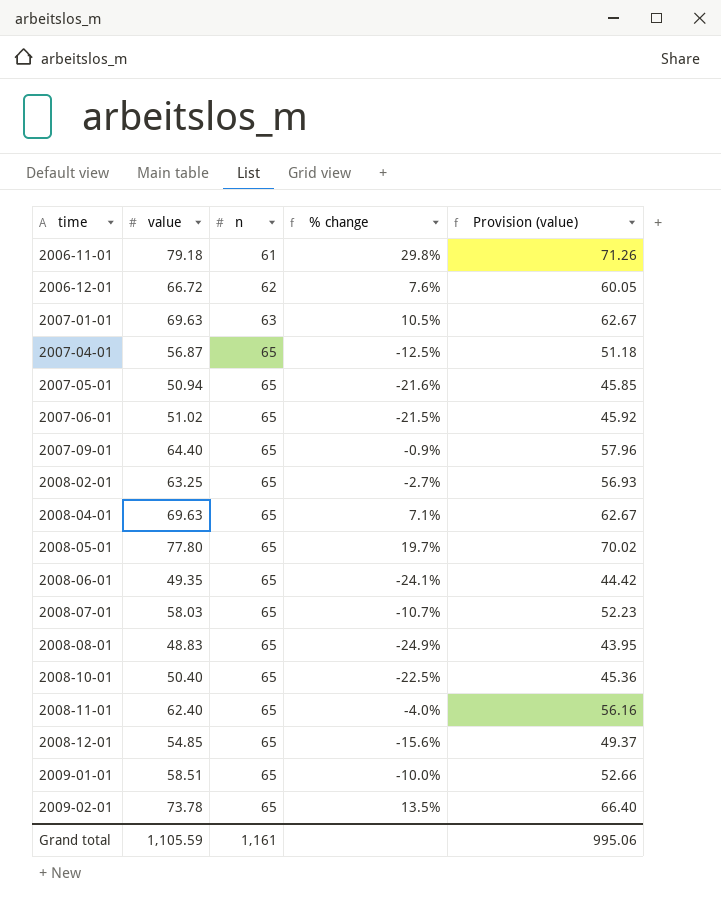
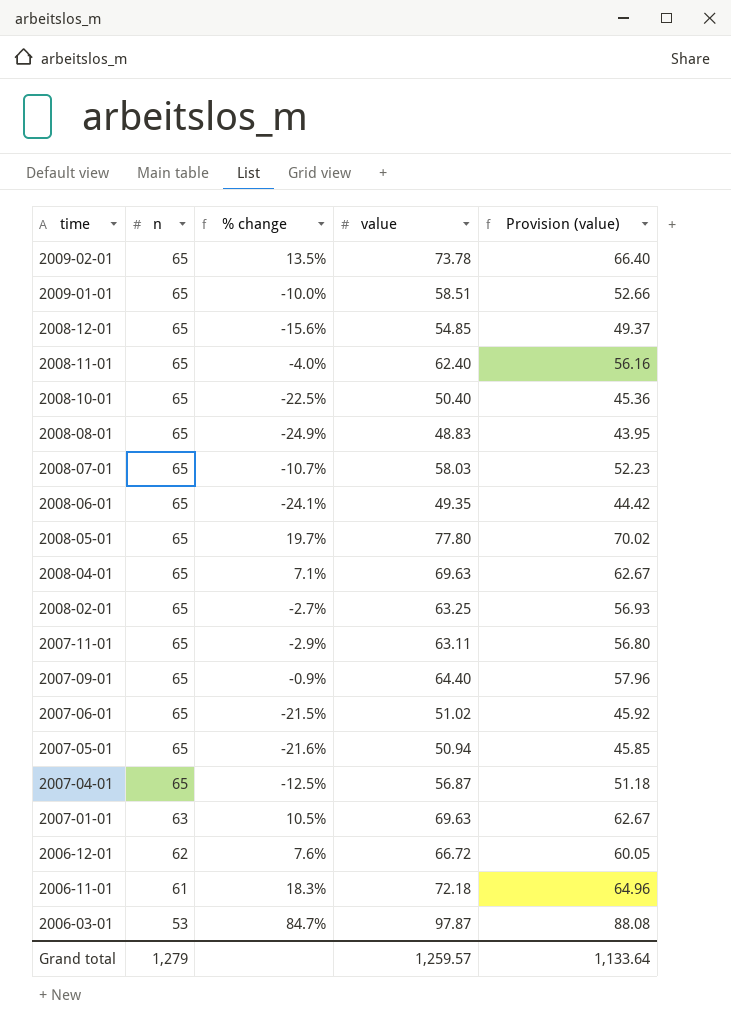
row order: time ascending -> time descending
column value | position: 2 -> 4
row 2007-11-01: none -> 65 | -2.9% | 63.11 | 56.80
2006-11-01 | % change: 29.8% -> 18.3%
2006-11-01 | value: 79.18 -> 72.18
2006-11-01 | Provision (value): 71.26 -> 64.96
row 2006-03-01: none -> 53 | 84.7% | 97.87 | 88.08
Grand total | n: 1,161 -> 1,279
Grand total | value: 1,105.59 -> 1,259.57
Grand total | Provision (value): 995.06 -> 1,133.64

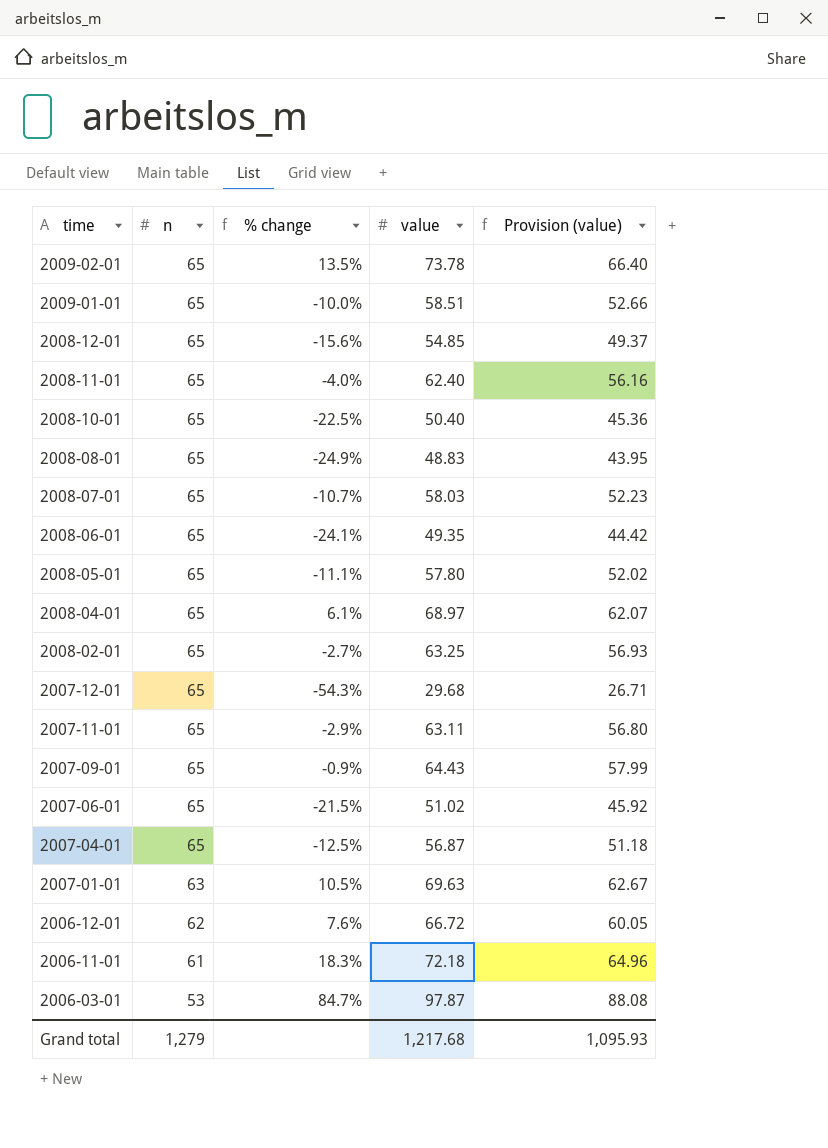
row 2007-05-01: 65 | -21.6% | 50.94 | 45.85 -> none
2008-05-01 | % change: 19.7% -> -11.1%
2008-05-01 | value: 77.80 -> 57.80
2008-05-01 | Provision (value): 70.02 -> 52.02
2008-04-01 | % change: 7.1% -> 6.1%
2008-04-01 | value: 69.63 -> 68.97
2008-04-01 | Provision (value): 62.67 -> 62.07
row 2007-12-01: none -> 65 | -54.3% | 29.68 | 26.71
2007-09-01 | value: 64.40 -> 64.43
2007-09-01 | Provision (value): 57.96 -> 57.99
Grand total | value: 1,259.57 -> 1,217.68
Grand total | Provision (value): 1,133.64 -> 1,095.93

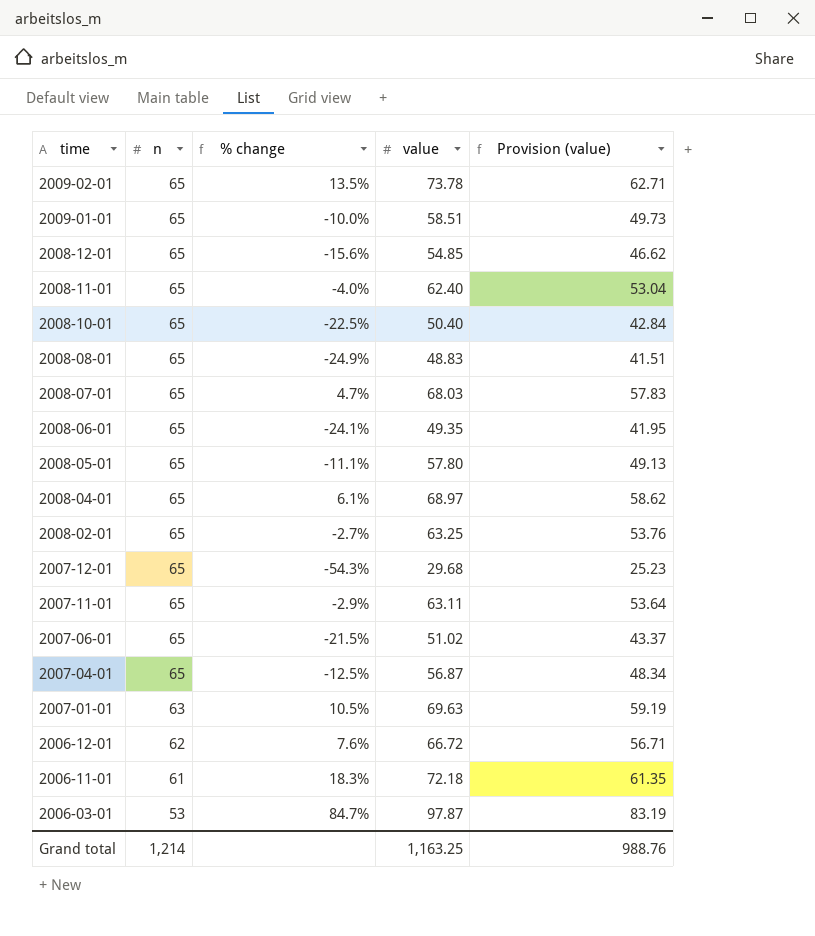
column Provision (value) | formula: [value] * 0.9 -> [value] * 0.85
row 2007-09-01: 65 | -0.9% | 64.43 | 57.99 -> none
2008-07-01 | % change: -10.7% -> 4.7%
2008-07-01 | value: 58.03 -> 68.03
Grand total | n: 1,279 -> 1,214
Grand total | value: 1,217.68 -> 1,163.25
Grand total | Provision (value): 1,095.93 -> 988.76

